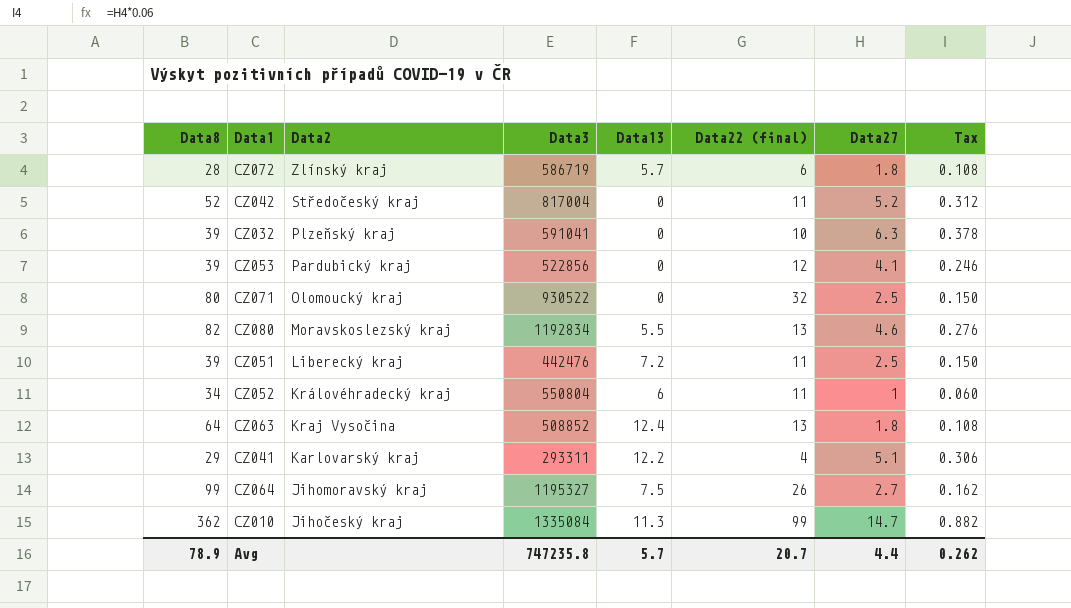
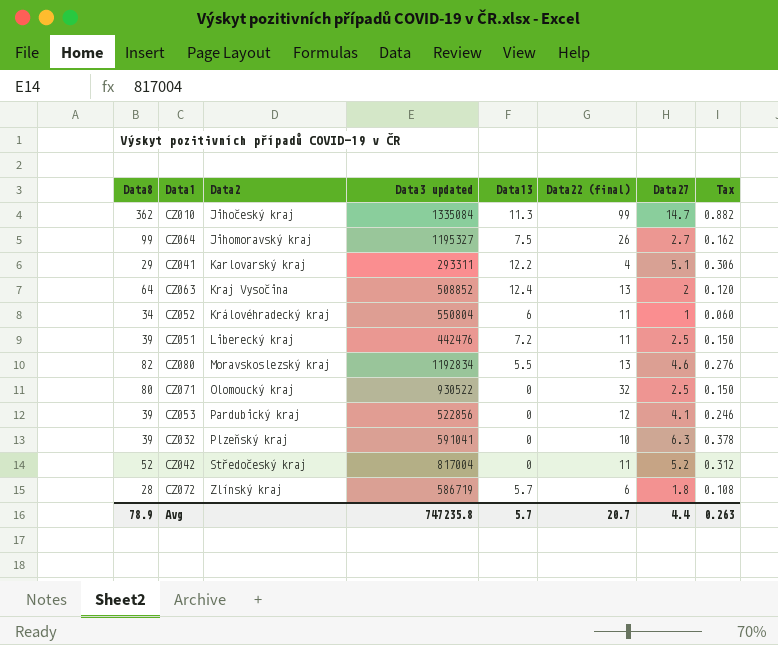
row order: Data2 descending -> Data2 ascending
column name: Data3 -> Data3 updated
CZ063 | Data27: 1.8 -> 2
CZ063 | Tax: 0.108 -> 0.120
Avg | Tax: 0.262 -> 0.263

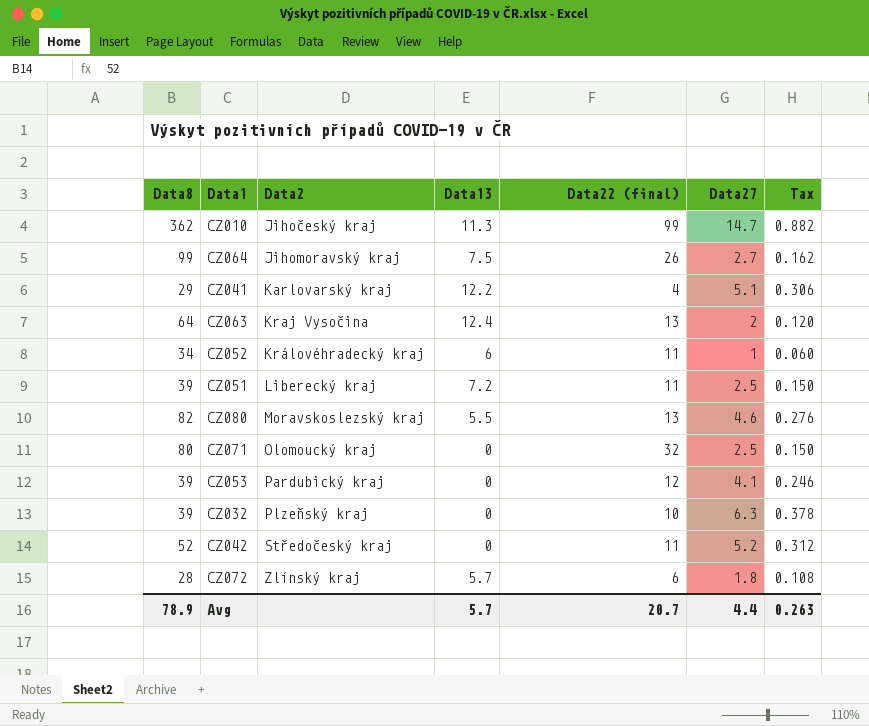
column Data3 updated | position: 4 -> none

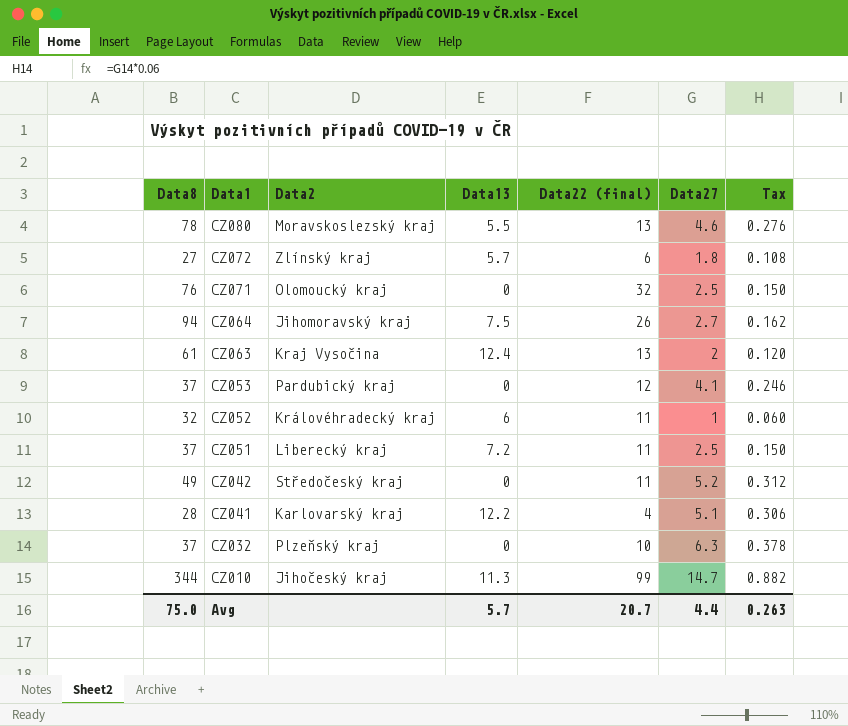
row order: Data2 ascending -> Data1 descending
CZ080 | Data8: 82 -> 78
CZ072 | Data8: 28 -> 27
CZ071 | Data8: 80 -> 76
CZ064 | Data8: 99 -> 94
CZ063 | Data8: 64 -> 61
CZ053 | Data8: 39 -> 37
CZ052 | Data8: 34 -> 32
CZ051 | Data8: 39 -> 37
CZ042 | Data8: 52 -> 49
CZ041 | Data8: 29 -> 28
CZ032 | Data8: 39 -> 37
CZ010 | Data8: 362 -> 344
Avg | Data8: 78.9 -> 75.0

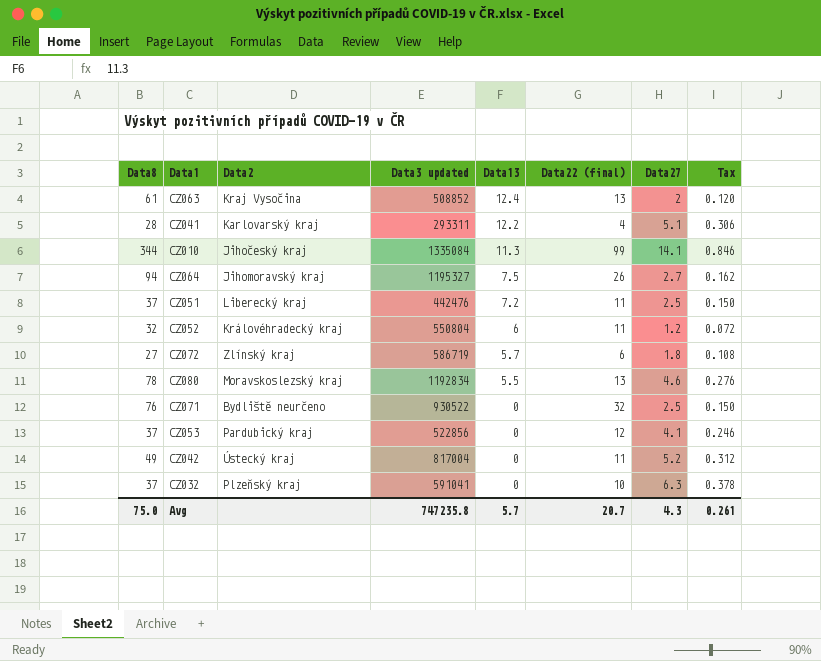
row order: Data1 descending -> Data13 descending
column Data3 updated | position: none -> 4
CZ010 | Data27: 14.7 -> 14.1
CZ010 | Tax: 0.882 -> 0.846
CZ052 | Data27: 1 -> 1.2
CZ052 | Tax: 0.060 -> 0.072
CZ071 | Data2: Olomoucký kraj -> Bydliště neurčeno
CZ042 | Data2: Středočeský kraj -> Ústecký kraj
Avg | Data27: 4.4 -> 4.3
Avg | Tax: 0.263 -> 0.261

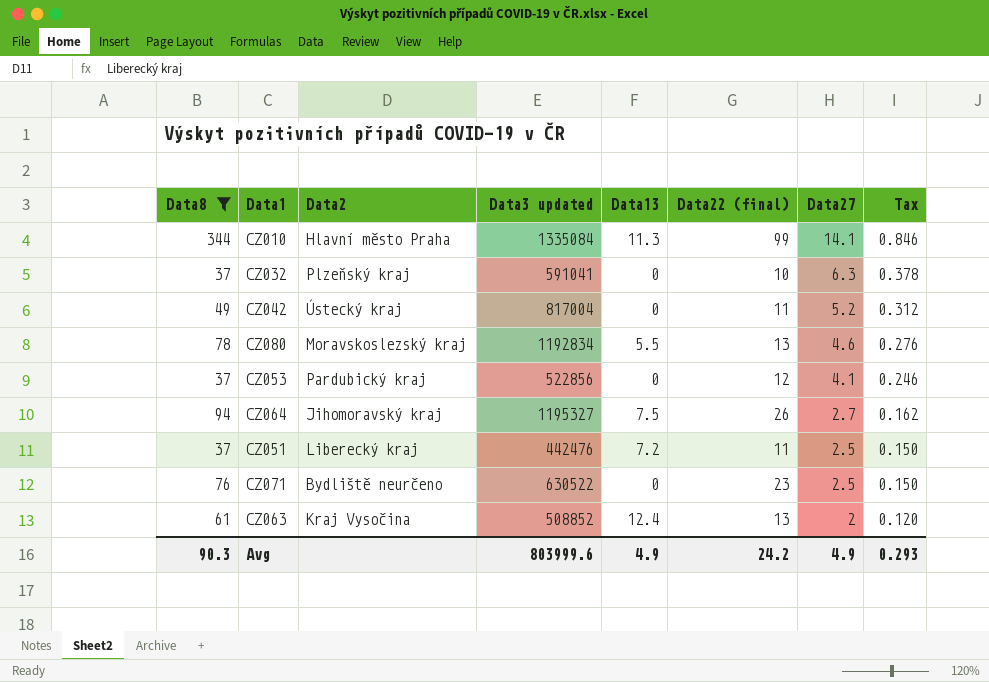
filter: none -> Data8 >= 37
row order: Data13 descending -> Data27 descending
CZ010 | Data2: Jihočeský kraj -> Hlavní město Praha
CZ071 | Data3 updated: 930522 -> 630522
CZ071 | Data22 (final): 32 -> 23
Avg | Data8: 75.0 -> 90.3
Avg | Data3 updated: 747235.8 -> 803999.6
Avg | Data13: 5.7 -> 4.9
Avg | Data22 (final): 20.7 -> 24.2
Avg | Data27: 4.3 -> 4.9
Avg | Tax: 0.261 -> 0.293

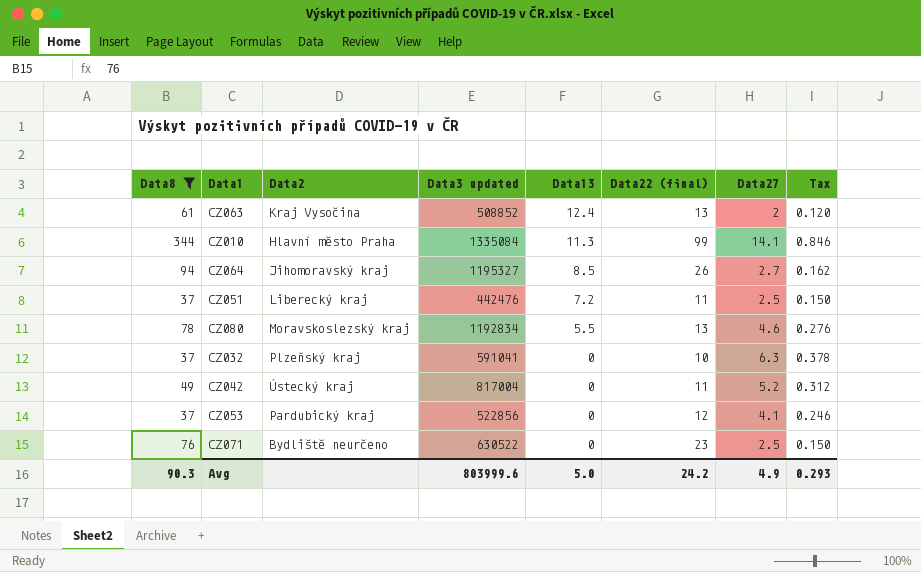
row order: Data27 descending -> Data13 descending
CZ064 | Data13: 7.5 -> 8.5
Avg | Data13: 4.9 -> 5.0

